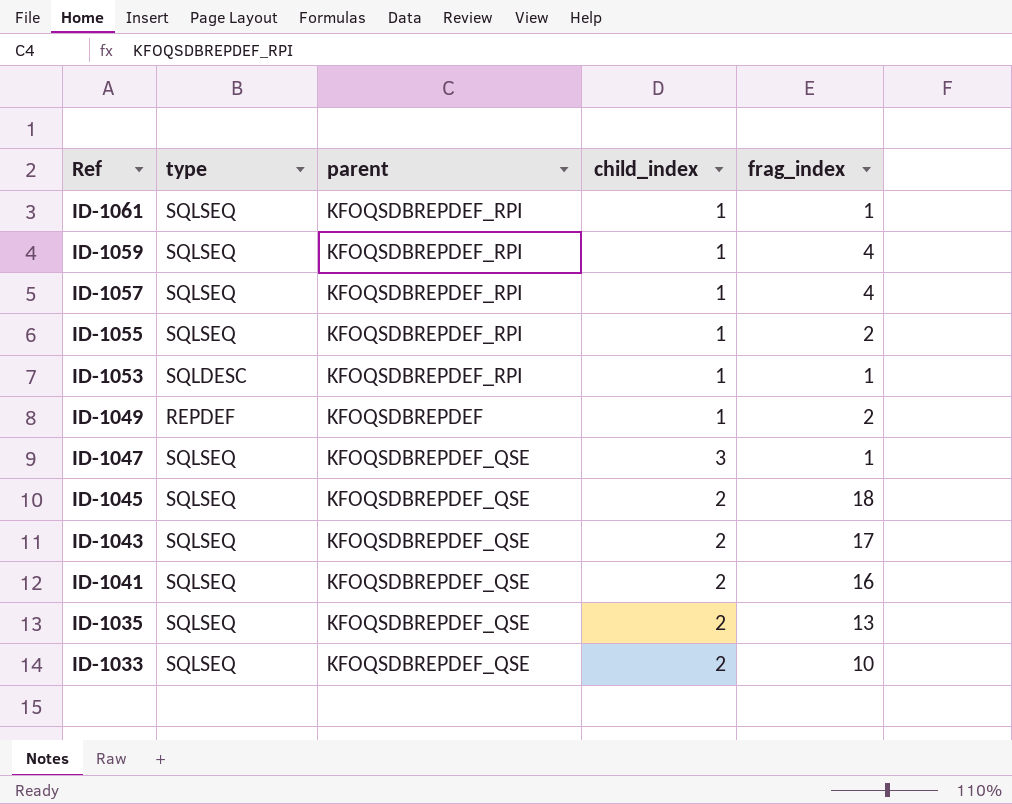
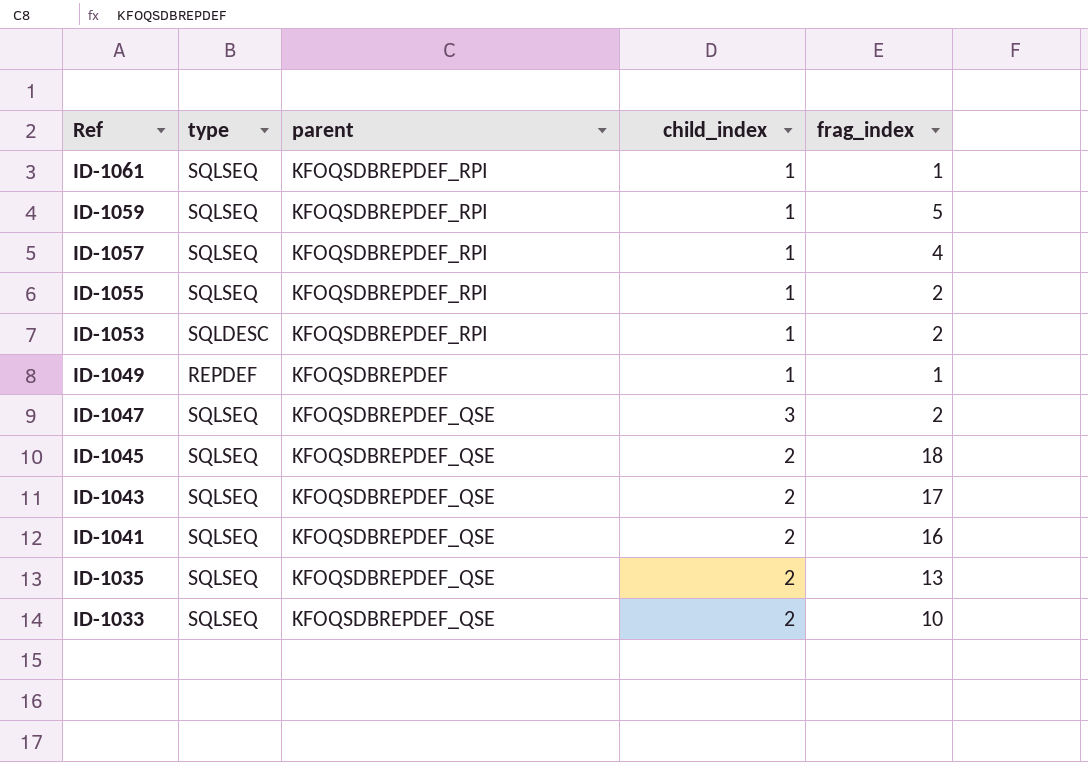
ID-1059 | frag_index: 4 -> 5
ID-1053 | frag_index: 1 -> 2
ID-1049 | frag_index: 2 -> 1
ID-1047 | frag_index: 1 -> 2

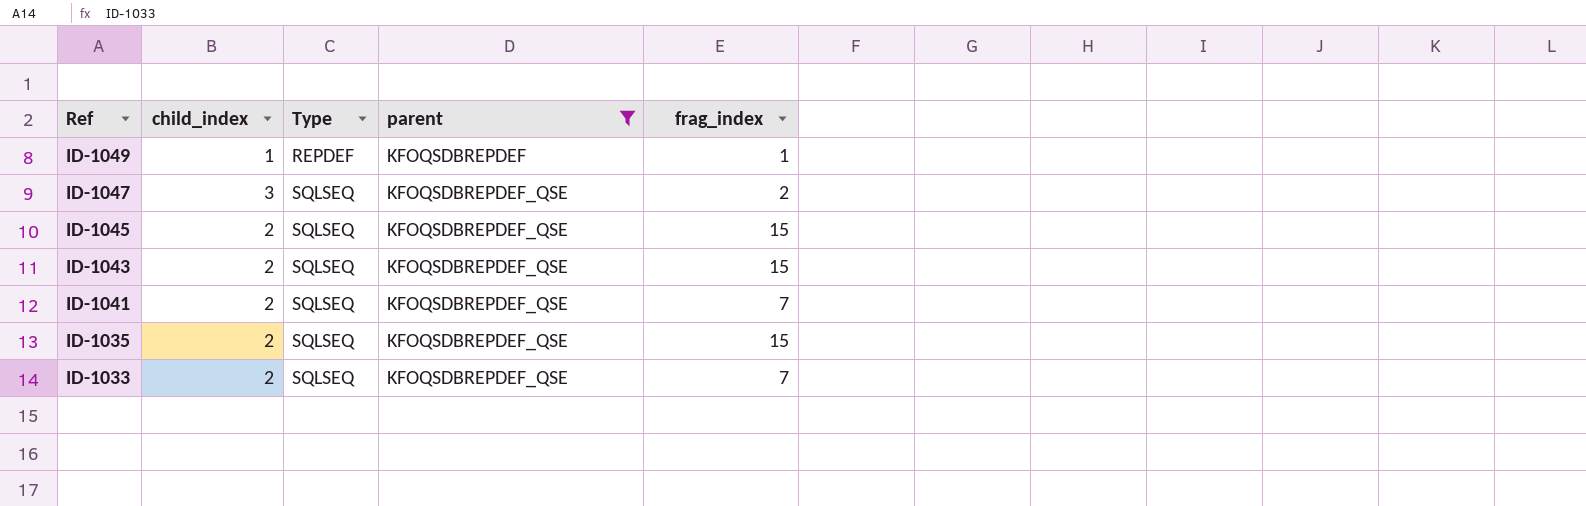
filter: none -> parent != KFOQSDBREPDEF_RPI
column child_index | position: 4 -> 2
column name: type -> Type
ID-1045 | frag_index: 18 -> 15
ID-1043 | frag_index: 17 -> 15
ID-1041 | frag_index: 16 -> 7
ID-1035 | frag_index: 13 -> 15
ID-1033 | frag_index: 10 -> 7

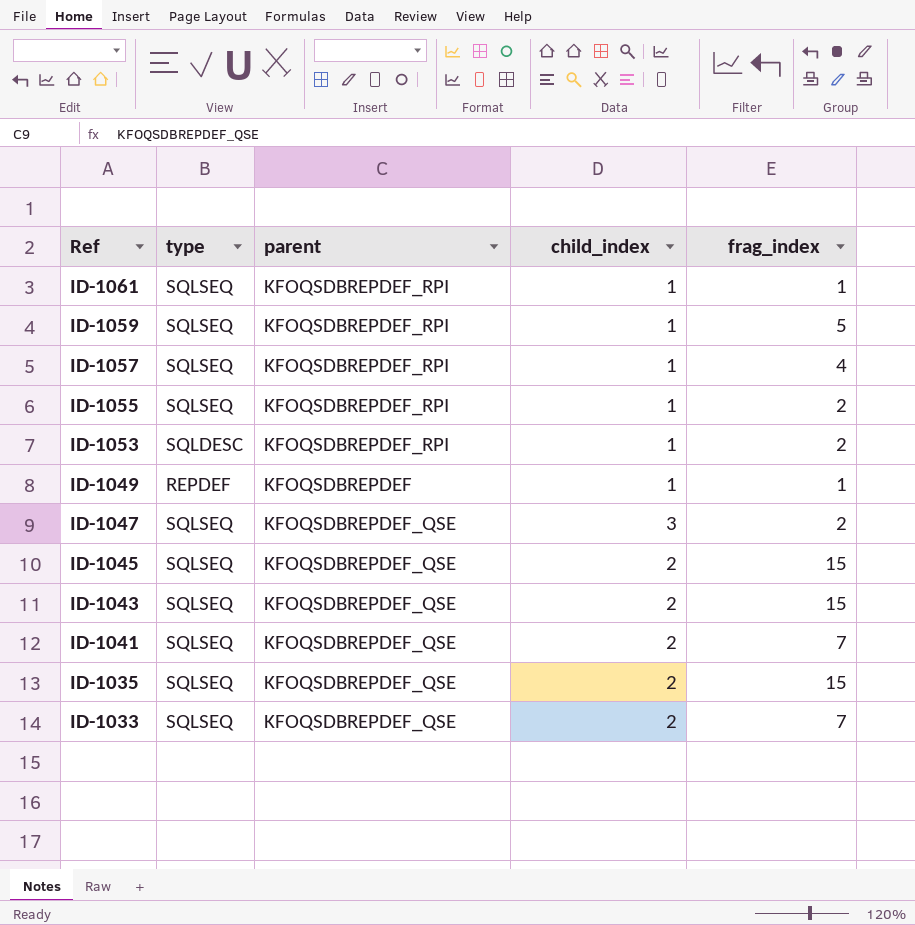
filter: parent != KFOQSDBREPDEF_RPI -> none
column name: Type -> type
column child_index | position: 2 -> 4

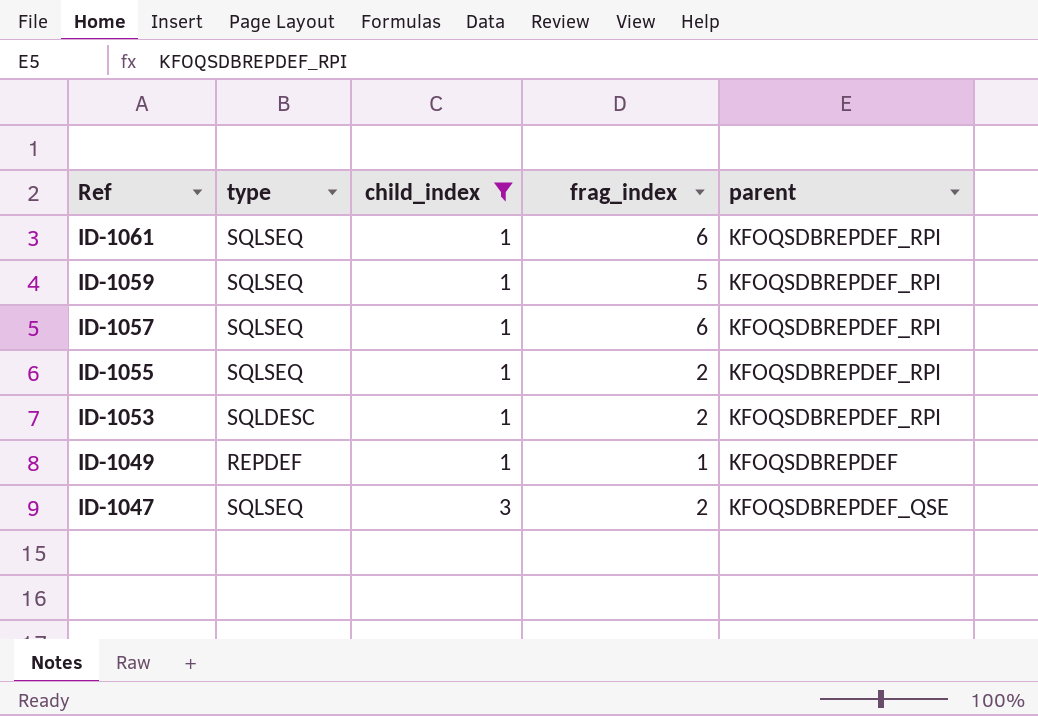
filter: none -> child_index != 2
column parent | position: 3 -> 5
ID-1061 | frag_index: 1 -> 6
ID-1057 | frag_index: 4 -> 6

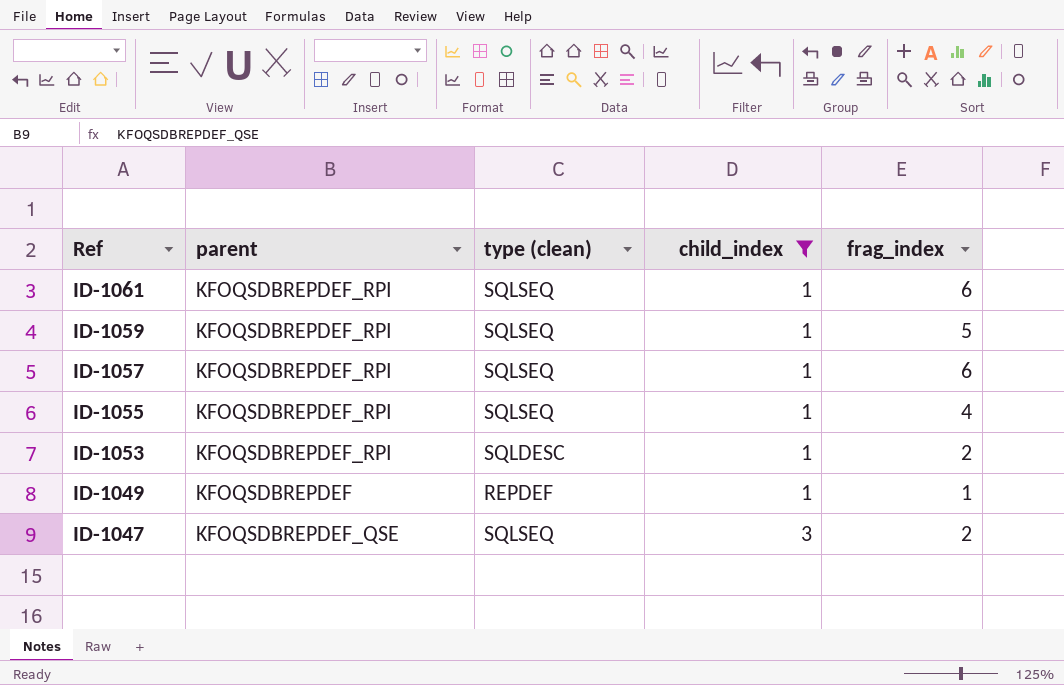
column parent | position: 5 -> 2
column name: type -> type (clean)
ID-1055 | frag_index: 2 -> 4

